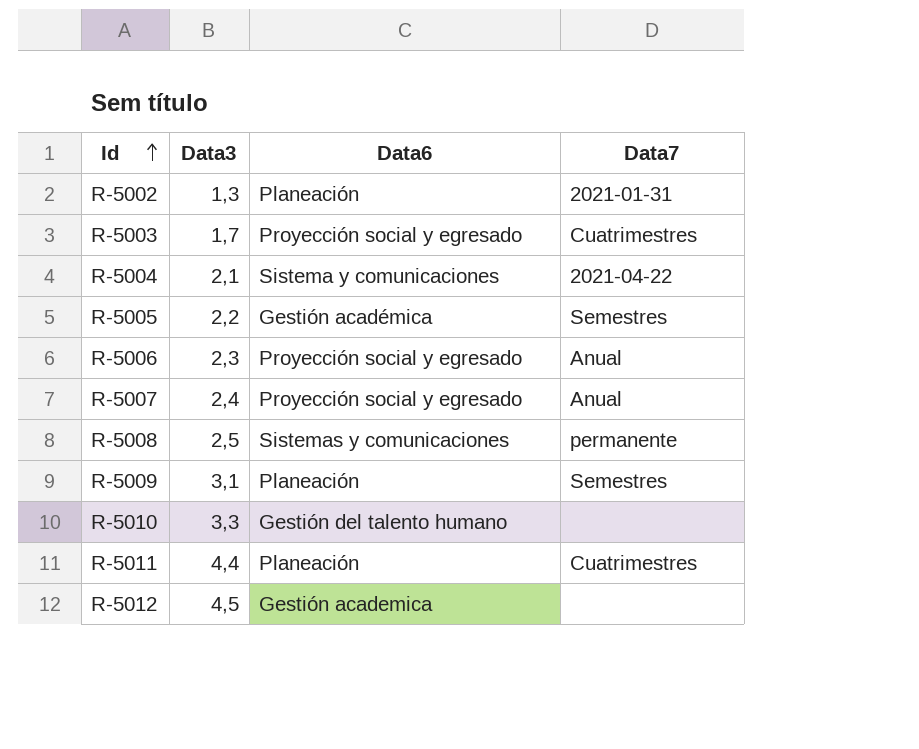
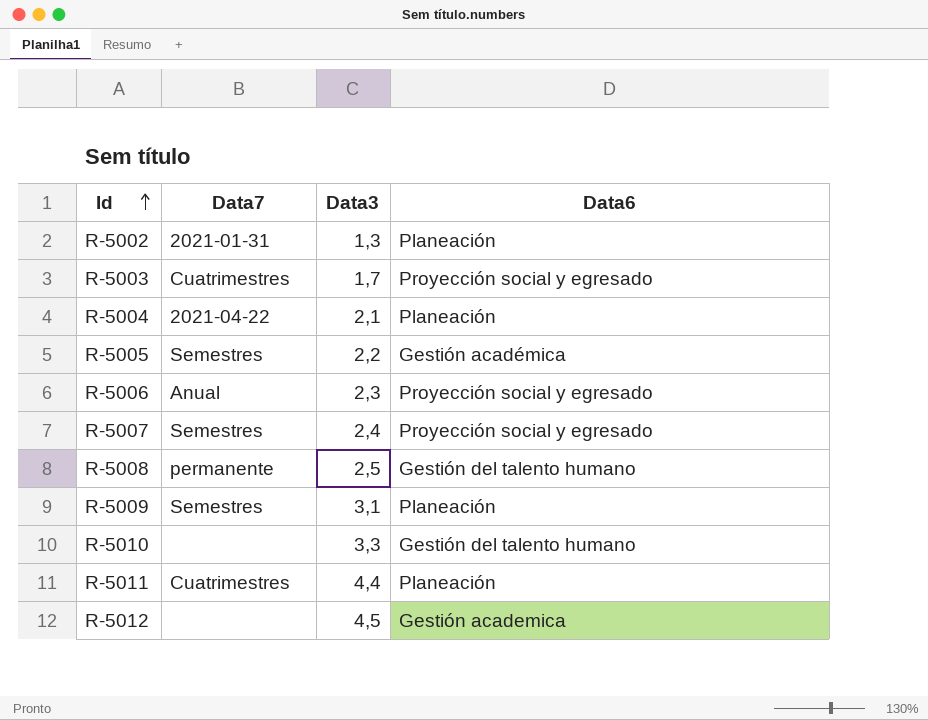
column Data7 | position: 4 -> 2
R-5004 | Data6: Sistema y comunicaciones -> Planeación
R-5007 | Data7: Anual -> Semestres
R-5008 | Data6: Sistemas y comunicaciones -> Gestión del talento humano

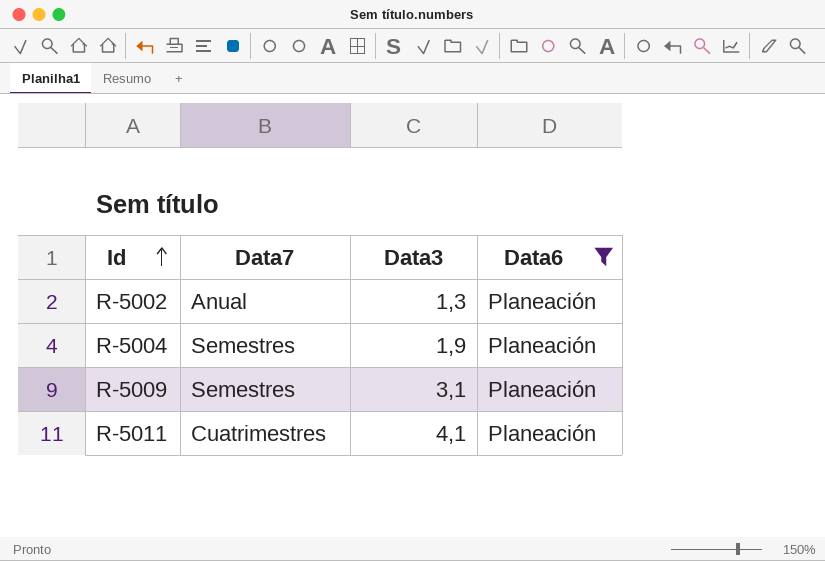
filter: none -> Data6 = Planeación
R-5002 | Data7: 2021-01-31 -> Anual
R-5004 | Data7: 2021-04-22 -> Semestres
R-5004 | Data3: 2,1 -> 1,9
R-5011 | Data3: 4,4 -> 4,1

